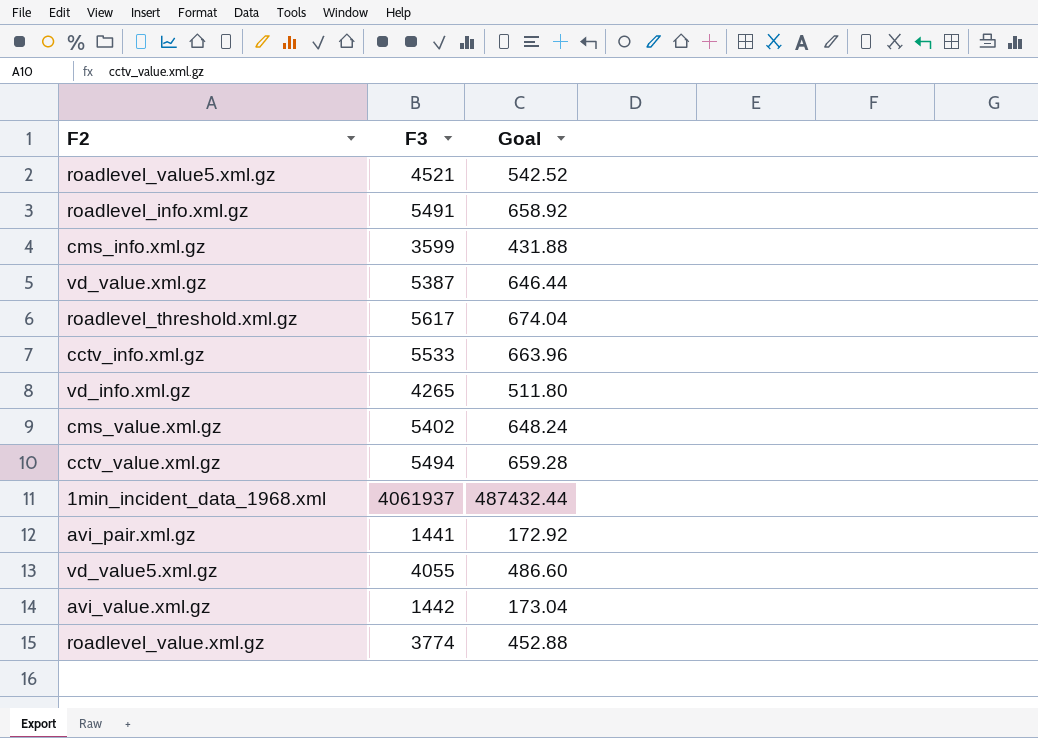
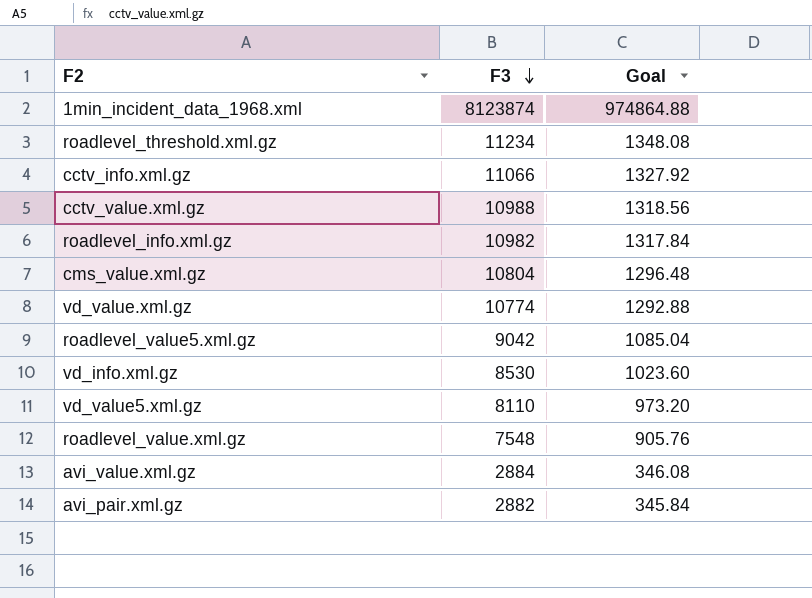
row order: none -> F3 descending
row cms_info.xml.gz: 3599 | 431.88 -> none
1min_incident_data_1968.xml | F3: 4061937 -> 8123874
1min_incident_data_1968.xml | Goal: 487432.44 -> 974864.88
roadlevel_threshold.xml.gz | F3: 5617 -> 11234
roadlevel_threshold.xml.gz | Goal: 674.04 -> 1348.08
cctv_info.xml.gz | F3: 5533 -> 11066
cctv_info.xml.gz | Goal: 663.96 -> 1327.92
cctv_value.xml.gz | F3: 5494 -> 10988
cctv_value.xml.gz | Goal: 659.28 -> 1318.56
roadlevel_info.xml.gz | F3: 5491 -> 10982
roadlevel_info.xml.gz | Goal: 658.92 -> 1317.84
cms_value.xml.gz | F3: 5402 -> 10804
cms_value.xml.gz | Goal: 648.24 -> 1296.48
vd_value.xml.gz | F3: 5387 -> 10774
vd_value.xml.gz | Goal: 646.44 -> 1292.88
roadlevel_value5.xml.gz | F3: 4521 -> 9042
roadlevel_value5.xml.gz | Goal: 542.52 -> 1085.04
vd_info.xml.gz | F3: 4265 -> 8530
vd_info.xml.gz | Goal: 511.80 -> 1023.60
vd_value5.xml.gz | F3: 4055 -> 8110
vd_value5.xml.gz | Goal: 486.60 -> 973.20
roadlevel_value.xml.gz | F3: 3774 -> 7548
roadlevel_value.xml.gz | Goal: 452.88 -> 905.76
avi_value.xml.gz | F3: 1442 -> 2884
avi_value.xml.gz | Goal: 173.04 -> 346.08
avi_pair.xml.gz | F3: 1441 -> 2882
avi_pair.xml.gz | Goal: 172.92 -> 345.84

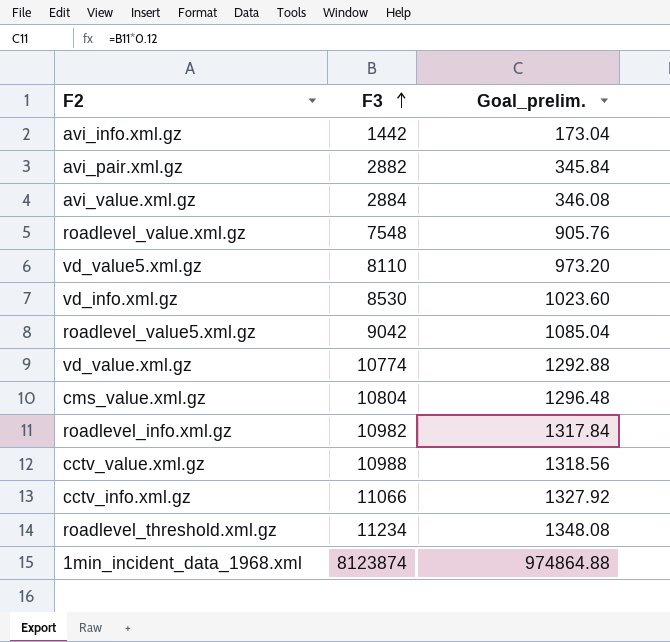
row order: F3 descending -> F3 ascending
column name: Goal -> Goal_prelim.
row avi_info.xml.gz: none -> 1442 | 173.04

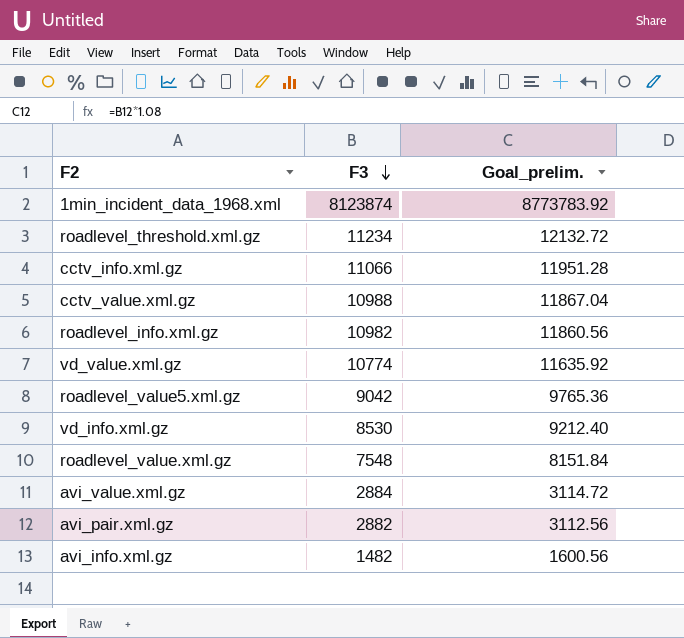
row order: F3 ascending -> F3 descending
column Goal_prelim. | formula: [F3] * 0.12 -> [F3] * 1.08
row vd_value5.xml.gz: 8110 | 973.20 -> none
row cms_value.xml.gz: 10804 | 1296.48 -> none
avi_info.xml.gz | F3: 1442 -> 1482

